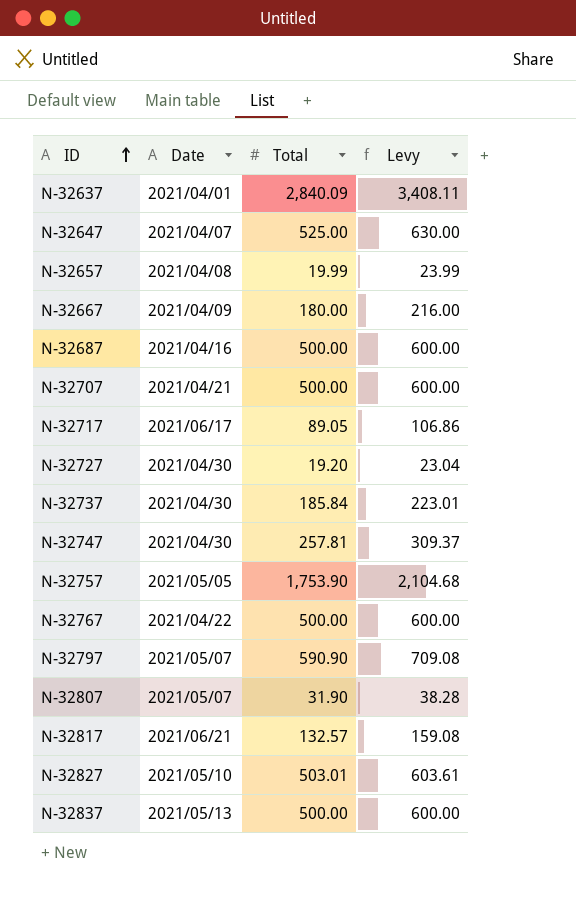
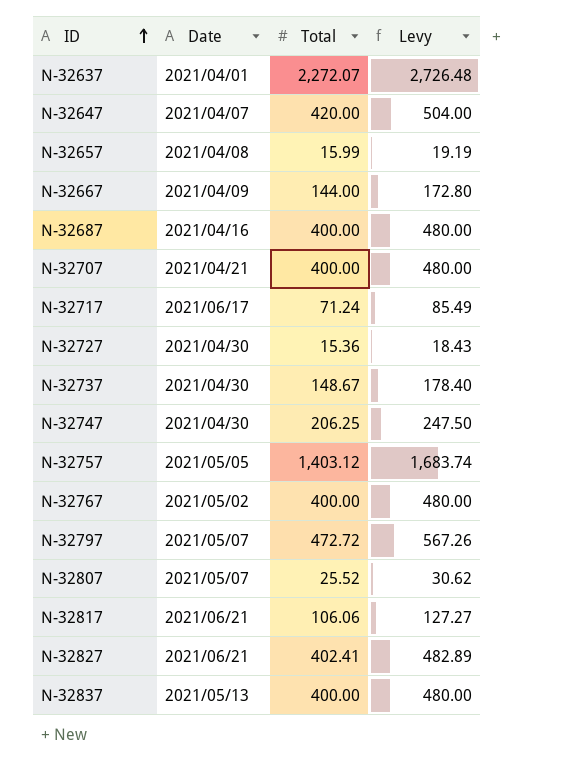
N-32637 | Total: 2,840.09 -> 2,272.07
N-32637 | Levy: 3,408.11 -> 2,726.48
N-32647 | Total: 525.00 -> 420.00
N-32647 | Levy: 630.00 -> 504.00
N-32657 | Total: 19.99 -> 15.99
N-32657 | Levy: 23.99 -> 19.19
N-32667 | Total: 180.00 -> 144.00
N-32667 | Levy: 216.00 -> 172.80
N-32687 | Total: 500.00 -> 400.00
N-32687 | Levy: 600.00 -> 480.00
N-32707 | Total: 500.00 -> 400.00
N-32707 | Levy: 600.00 -> 480.00
N-32717 | Total: 89.05 -> 71.24
N-32717 | Levy: 106.86 -> 85.49
N-32727 | Total: 19.20 -> 15.36
N-32727 | Levy: 23.04 -> 18.43
N-32737 | Total: 185.84 -> 148.67
N-32737 | Levy: 223.01 -> 178.40
N-32747 | Total: 257.81 -> 206.25
N-32747 | Levy: 309.37 -> 247.50
N-32757 | Total: 1,753.90 -> 1,403.12
N-32757 | Levy: 2,104.68 -> 1,683.74
N-32767 | Date: 2021/04/22 -> 2021/05/02
N-32767 | Total: 500.00 -> 400.00
N-32767 | Levy: 600.00 -> 480.00
N-32797 | Total: 590.90 -> 472.72
N-32797 | Levy: 709.08 -> 567.26
N-32807 | Total: 31.90 -> 25.52
N-32807 | Levy: 38.28 -> 30.62
N-32817 | Total: 132.57 -> 106.06
N-32817 | Levy: 159.08 -> 127.27
N-32827 | Date: 2021/05/10 -> 2021/06/21
N-32827 | Total: 503.01 -> 402.41
N-32827 | Levy: 603.61 -> 482.89
N-32837 | Total: 500.00 -> 400.00
N-32837 | Levy: 600.00 -> 480.00

